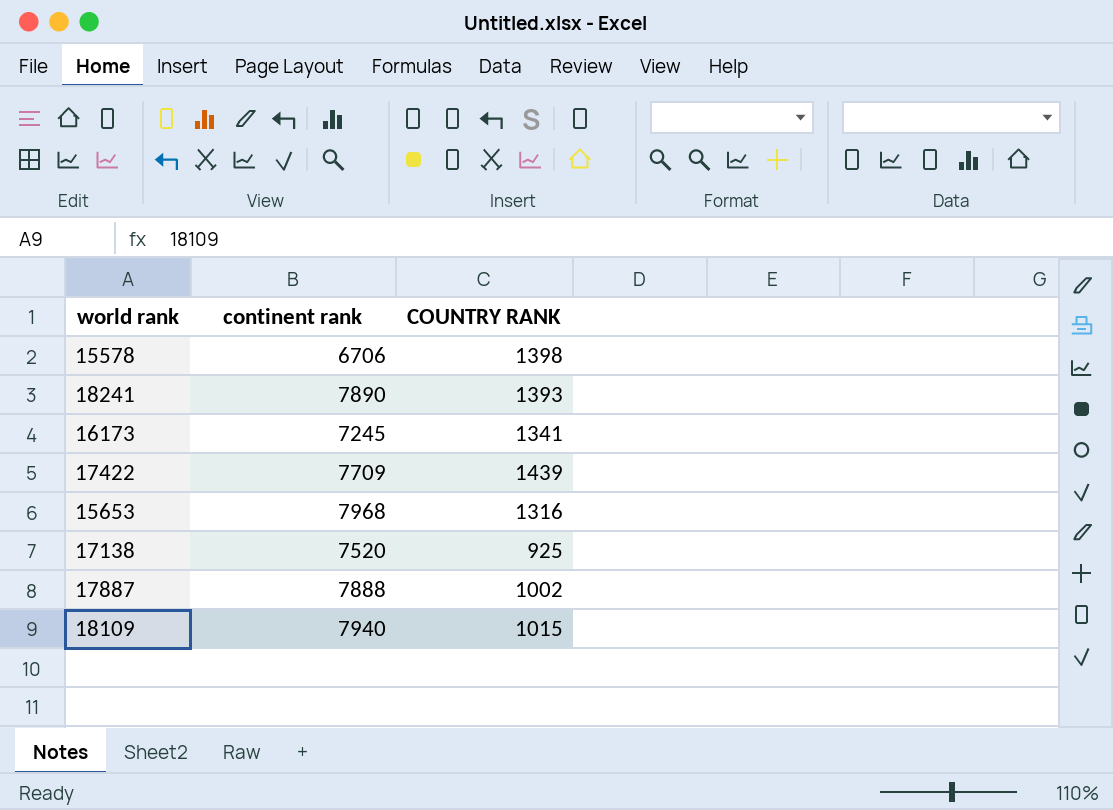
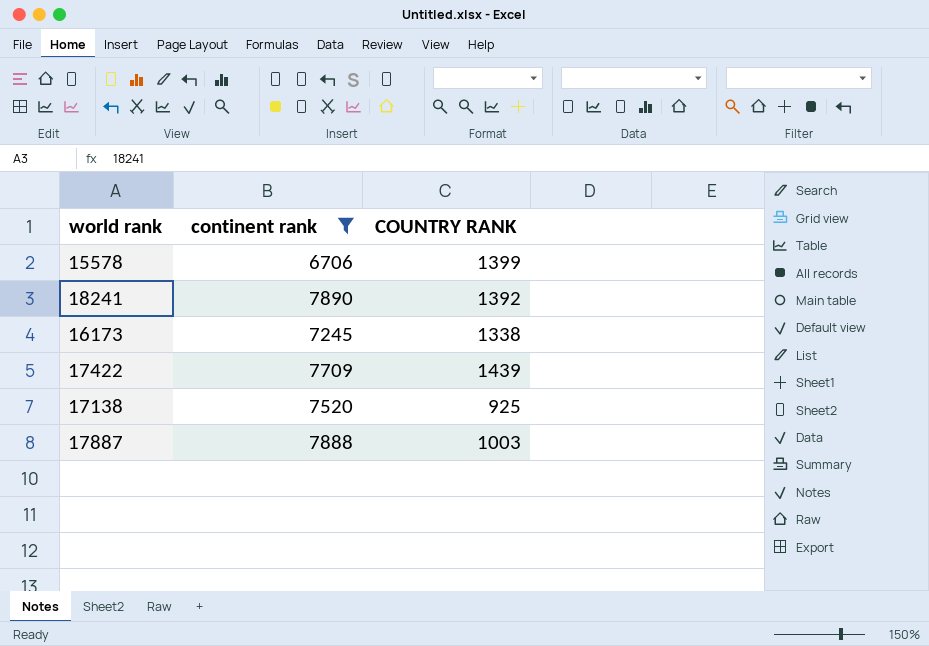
filter: none -> continent rank <= 7890
15578 | COUNTRY RANK: 1398 -> 1399
18241 | COUNTRY RANK: 1393 -> 1392
16173 | COUNTRY RANK: 1341 -> 1338
17887 | COUNTRY RANK: 1002 -> 1003

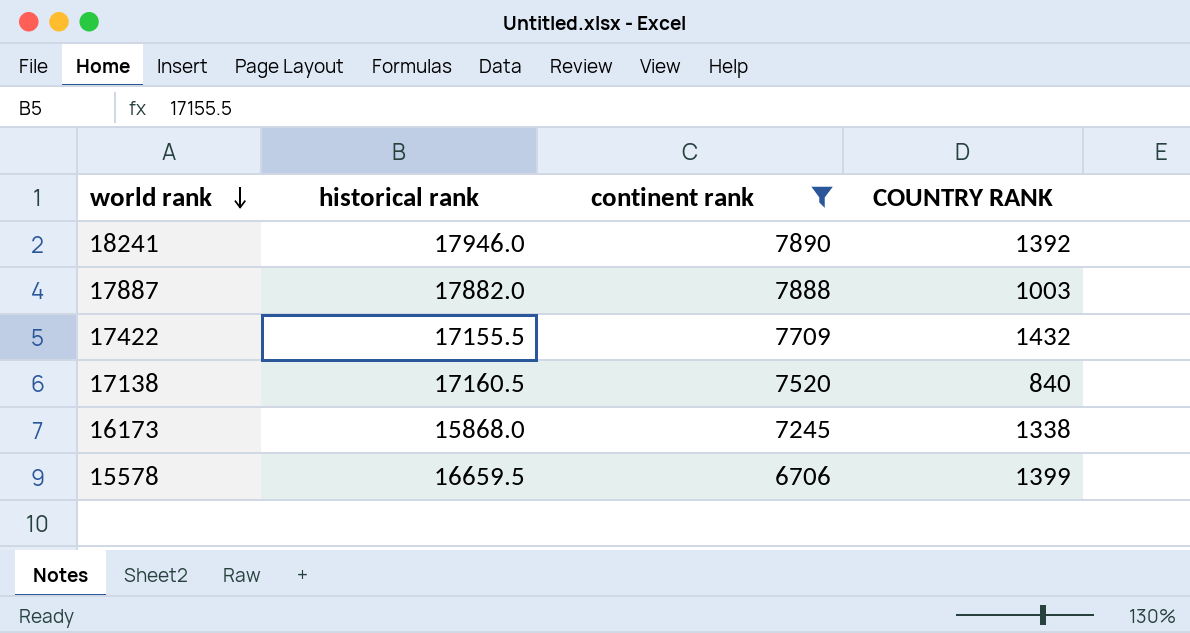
row order: none -> world rank descending
column historical rank | position: none -> 2
17422 | COUNTRY RANK: 1439 -> 1432
17138 | COUNTRY RANK: 925 -> 840

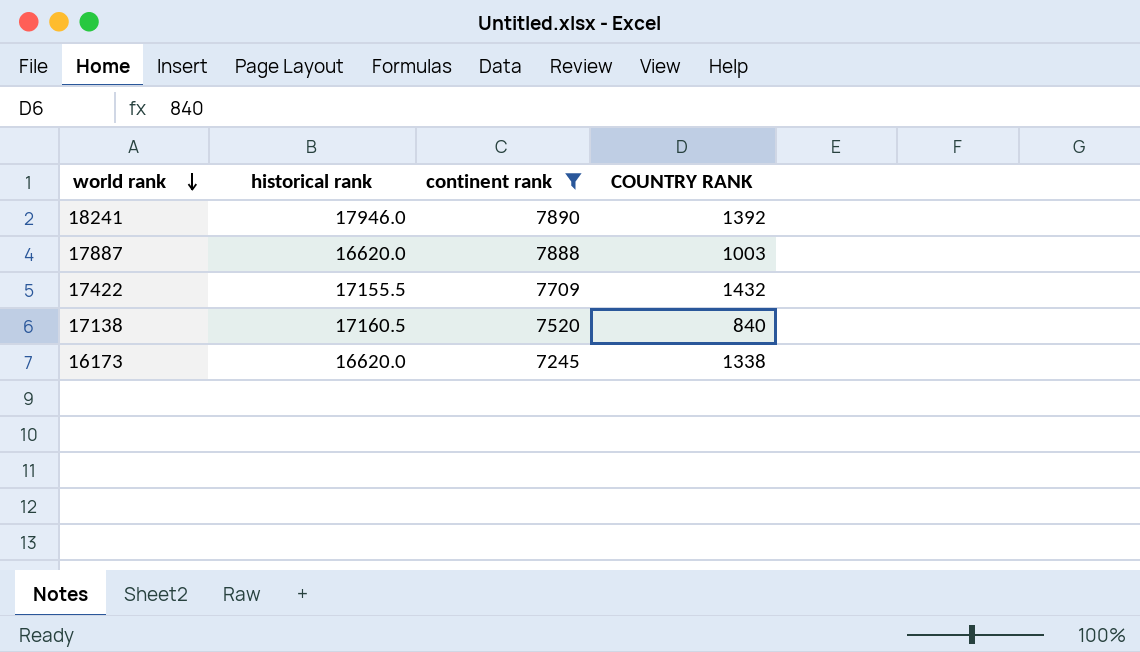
row 15578: 16659.5 | 6706 | 1399 -> none
17887 | historical rank: 17882.0 -> 16620.0
16173 | historical rank: 15868.0 -> 16620.0

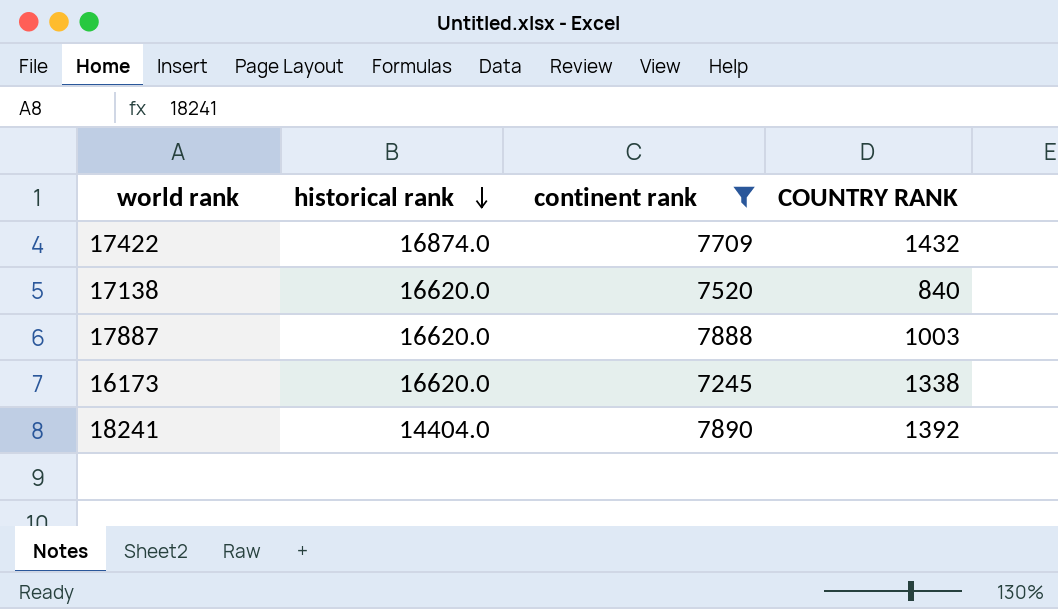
row order: world rank descending -> historical rank descending
17422 | historical rank: 17155.5 -> 16874.0
17138 | historical rank: 17160.5 -> 16620.0
18241 | historical rank: 17946.0 -> 14404.0

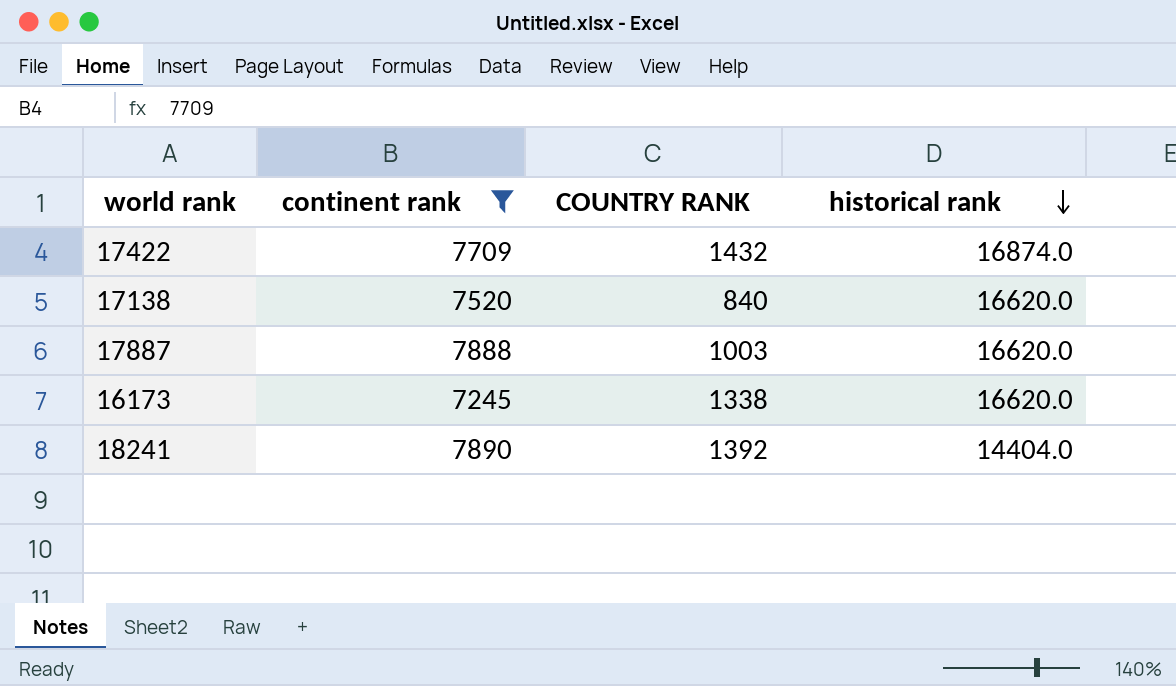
column historical rank | position: 2 -> 4

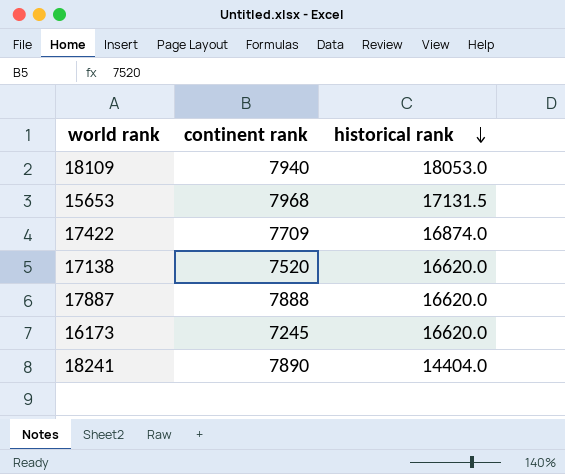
filter: continent rank <= 7890 -> none
column COUNTRY RANK | position: 3 -> none

